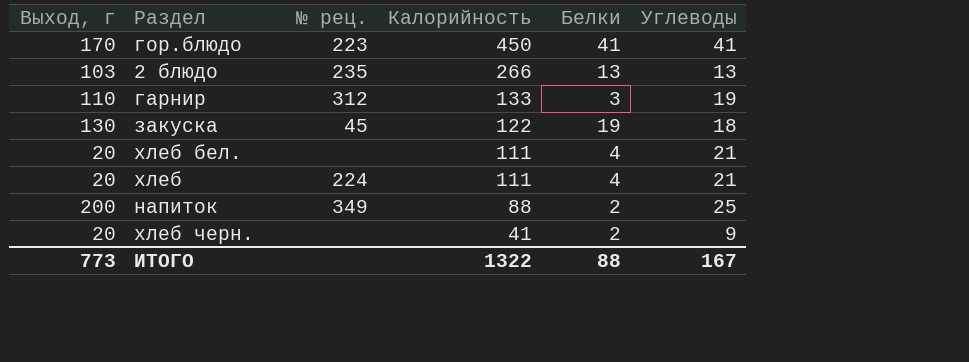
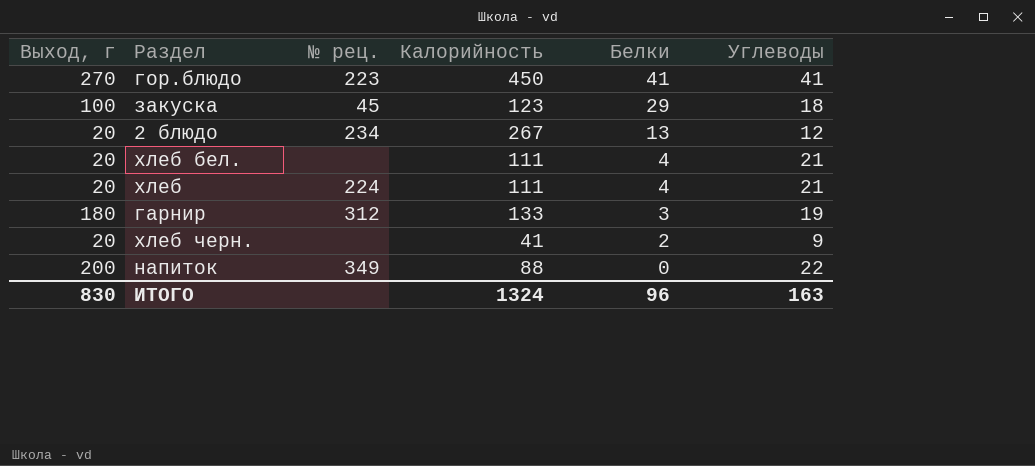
row order: Калорийность descending -> Белки descending
гор.блюдо | Выход, г: 170 -> 270
закуска | Выход, г: 130 -> 100
закуска | Калорийность: 122 -> 123
закуска | Белки: 19 -> 29
2 блюдо | Выход, г: 103 -> 20
2 блюдо | № рец.: 235 -> 234
2 блюдо | Калорийность: 266 -> 267
2 блюдо | Углеводы: 13 -> 12
гарнир | Выход, г: 110 -> 180
напиток | Белки: 2 -> 0
напиток | Углеводы: 25 -> 22
ИТОГО | Выход, г: 773 -> 830
ИТОГО | Калорийность: 1322 -> 1324
ИТОГО | Белки: 88 -> 96
ИТОГО | Углеводы: 167 -> 163

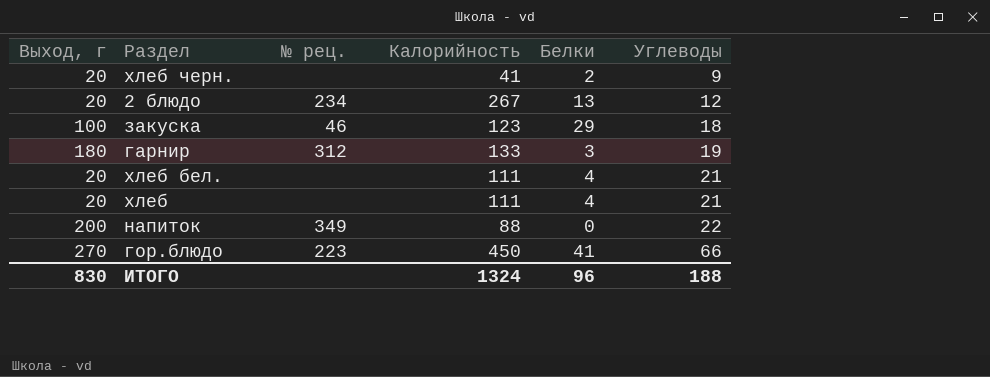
row order: Белки descending -> Углеводы ascending
закуска | № рец.: 45 -> 46
хлеб | № рец.: 224 -> none
гор.блюдо | Углеводы: 41 -> 66
ИТОГО | Углеводы: 163 -> 188

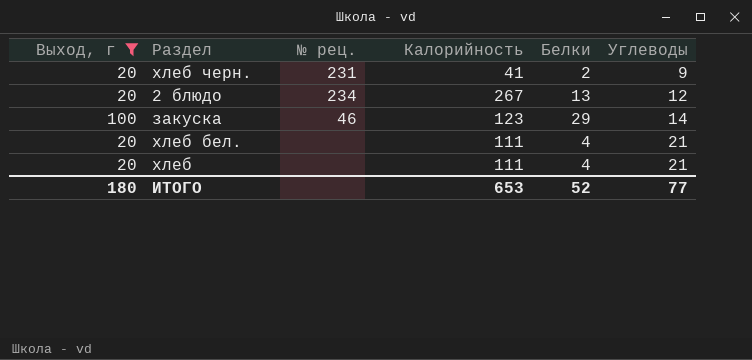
filter: none -> Выход, г <= 100
хлеб черн. | № рец.: none -> 231
закуска | Углеводы: 18 -> 14
ИТОГО | Выход, г: 830 -> 180
ИТОГО | Калорийность: 1324 -> 653
ИТОГО | Белки: 96 -> 52
ИТОГО | Углеводы: 188 -> 77

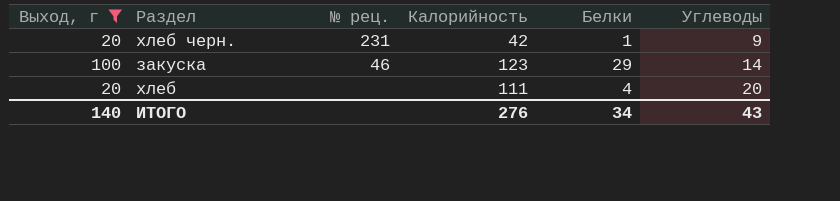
row 2 блюдо: 20 | 234 | 267 | 13 | 12 -> none
row хлеб бел.: 20 | none | 111 | 4 | 21 -> none
хлеб черн. | Калорийность: 41 -> 42
хлеб черн. | Белки: 2 -> 1
хлеб | Углеводы: 21 -> 20
ИТОГО | Выход, г: 180 -> 140
ИТОГО | Калорийность: 653 -> 276
ИТОГО | Белки: 52 -> 34
ИТОГО | Углеводы: 77 -> 43

